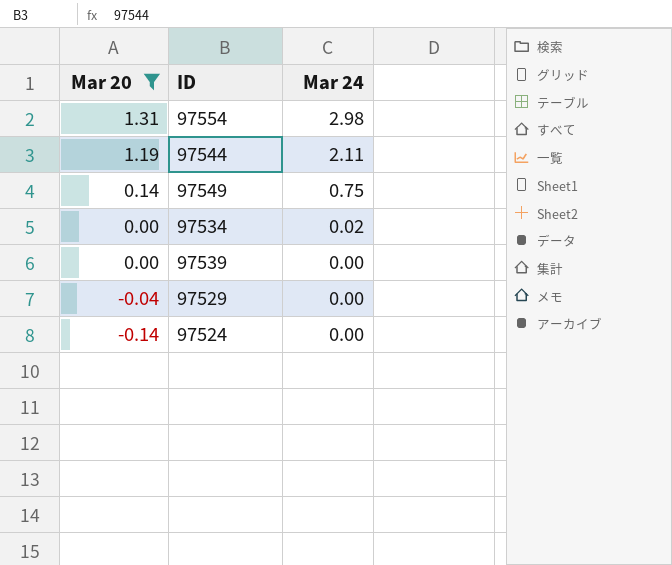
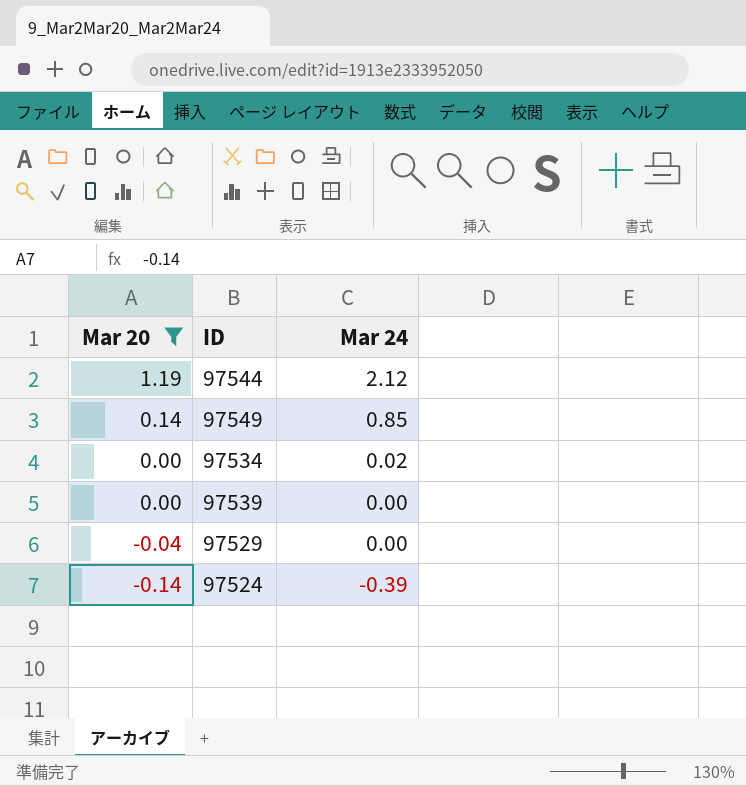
row 97554: 1.31 | 2.98 -> none
97544 | Mar 24: 2.11 -> 2.12
97549 | Mar 24: 0.75 -> 0.85
97524 | Mar 24: 0.00 -> -0.39

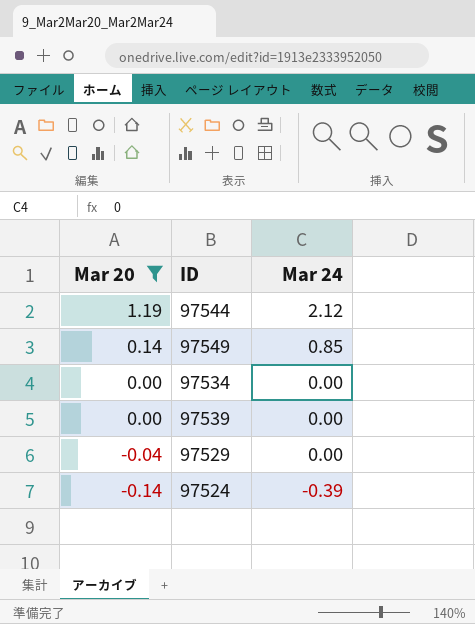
97534 | Mar 24: 0.02 -> 0.00

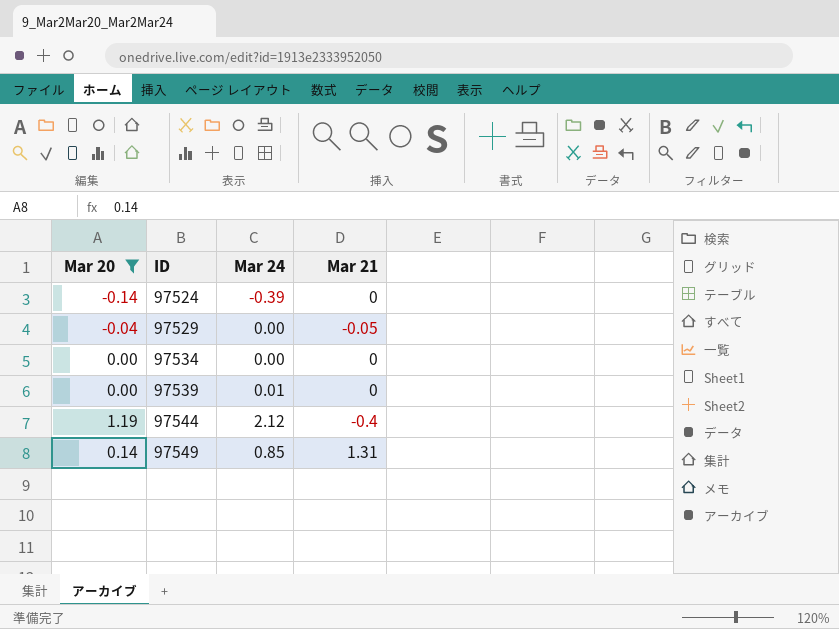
row order: Mar 20 descending -> ID ascending
column Mar 21 | position: none -> 4
97539 | Mar 24: 0.00 -> 0.01

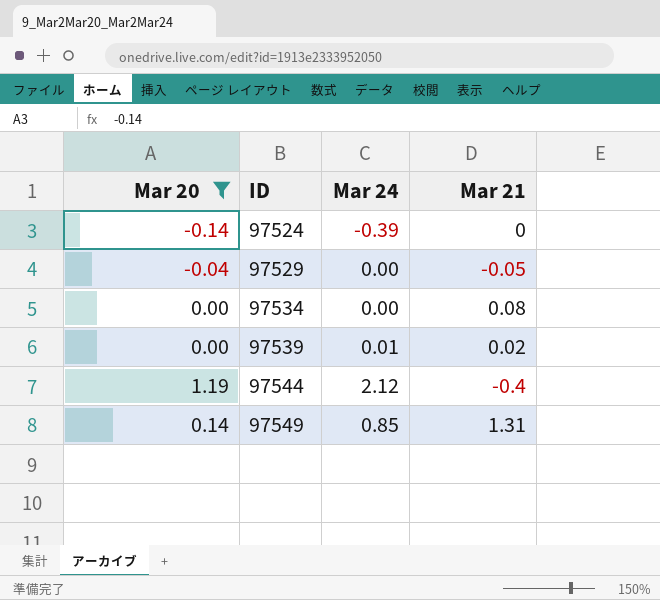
97534 | Mar 21: 0 -> 0.08
97539 | Mar 21: 0 -> 0.02

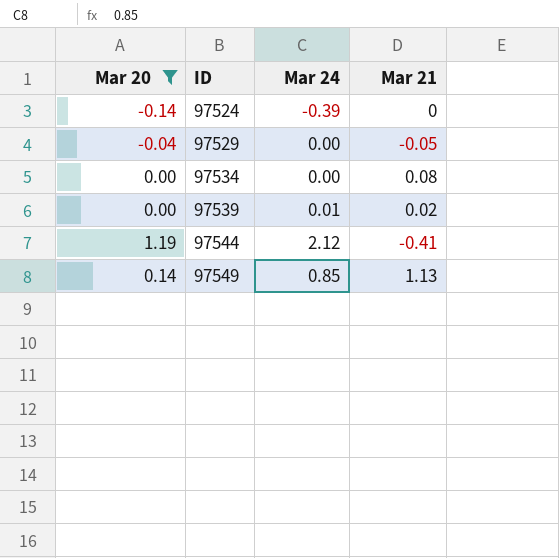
97544 | Mar 21: -0.4 -> -0.41
97549 | Mar 21: 1.31 -> 1.13

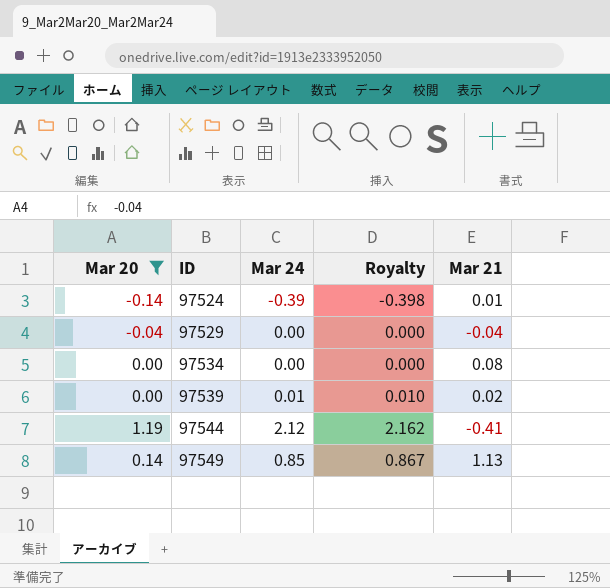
column Royalty | formula: none -> [Mar 24] * 1.02
97524 | Mar 21: 0 -> 0.01
97529 | Mar 21: -0.05 -> -0.04

